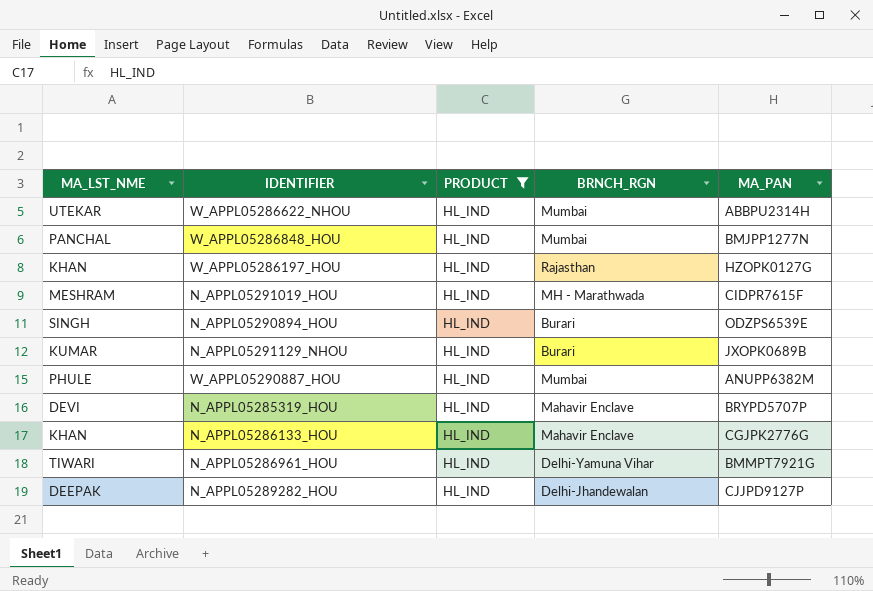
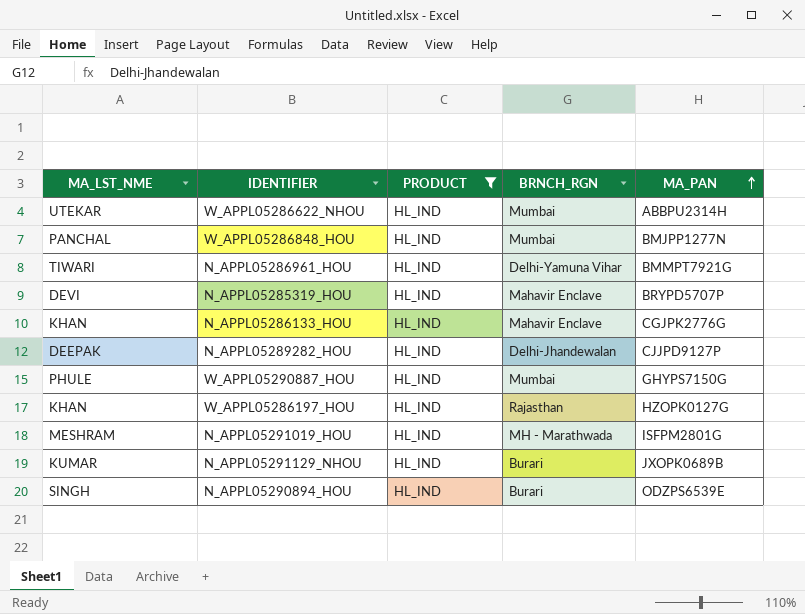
row order: none -> MA_PAN ascending
W_APPL05290887_HOU | MA_PAN: ANUPP6382M -> GHYPS7150G
N_APPL05291019_HOU | MA_PAN: CIDPR7615F -> ISFPM2801G

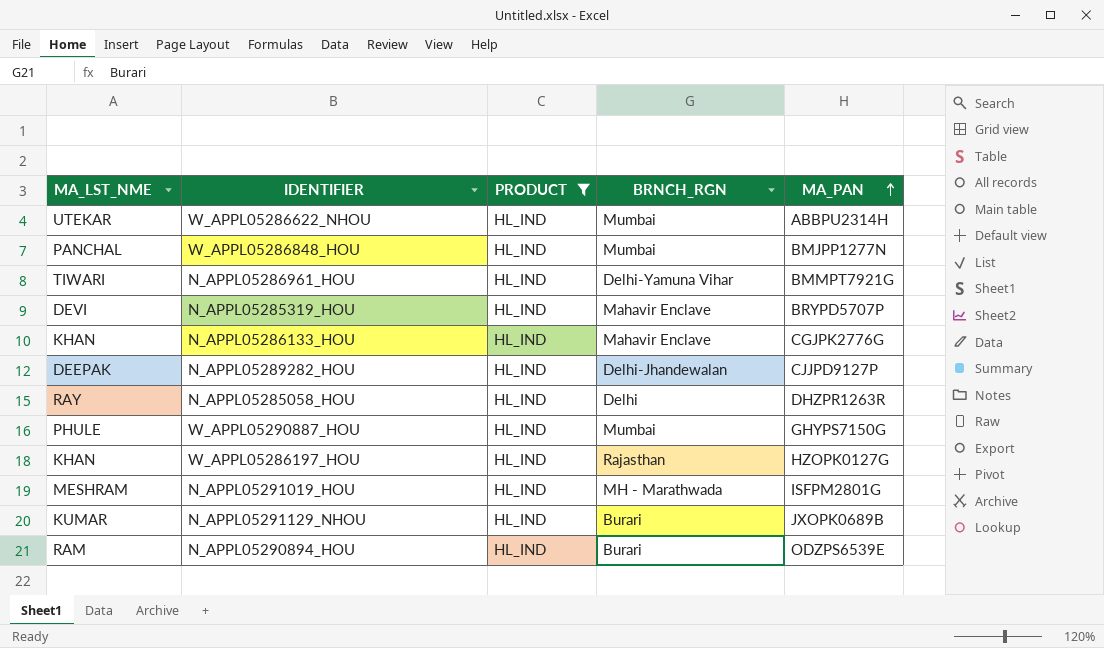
row N_APPL05285058_HOU: none -> RAY | HL_IND | Delhi | DHZPR1263R
N_APPL05290894_HOU | MA_LST_NME: SINGH -> RAM

